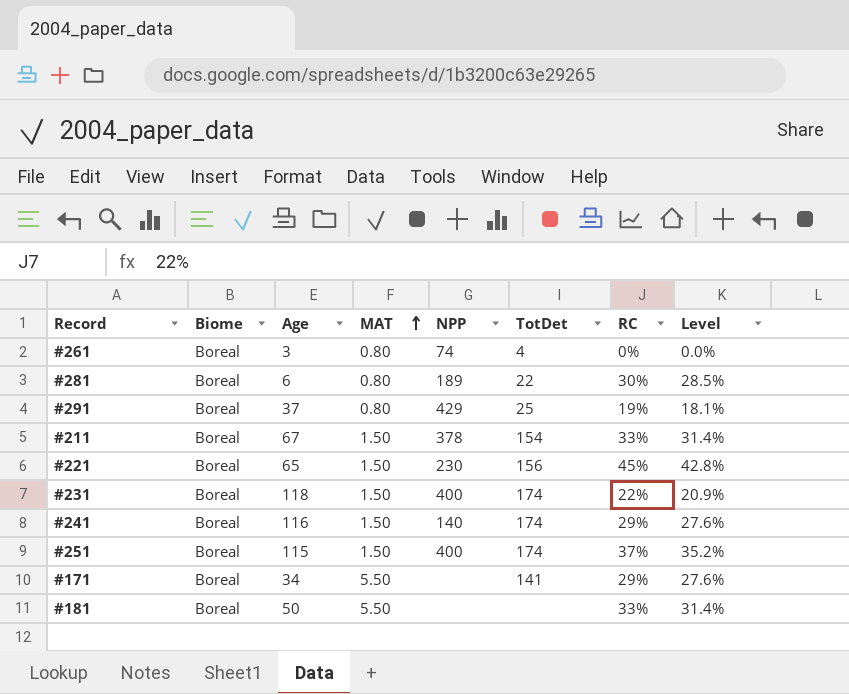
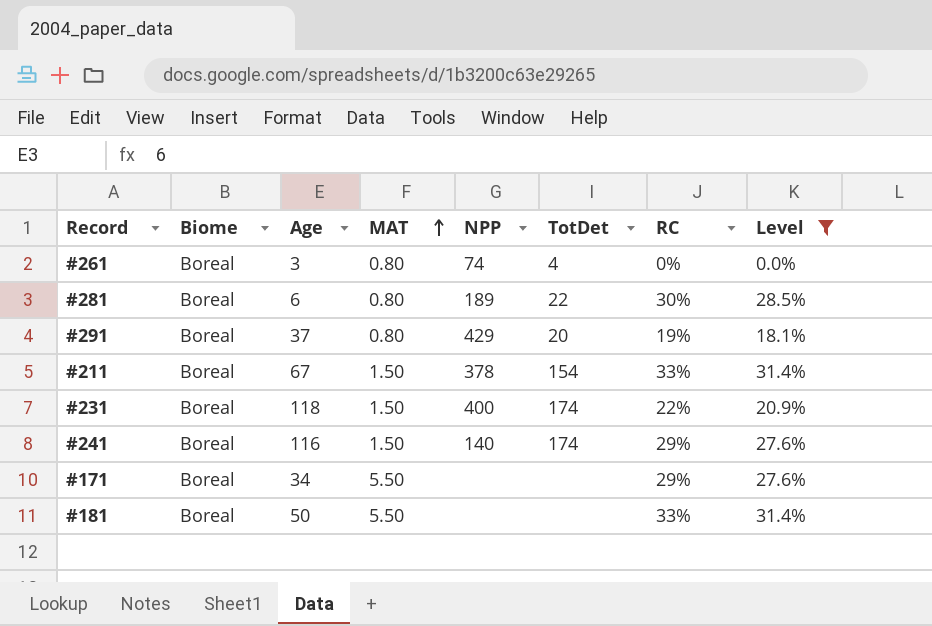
filter: none -> Level <= 31.4%
#291 | TotDet: 25 -> 20
#171 | TotDet: 141 -> none

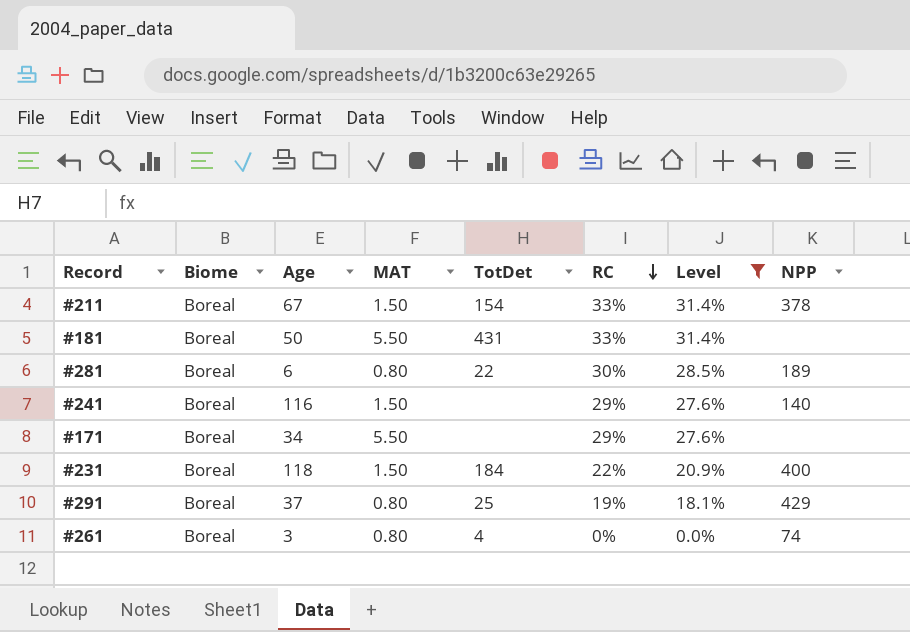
row order: MAT ascending -> RC descending
column NPP | position: 5 -> 8
#181 | TotDet: none -> 431
#241 | TotDet: 174 -> none
#231 | TotDet: 174 -> 184
#291 | TotDet: 20 -> 25

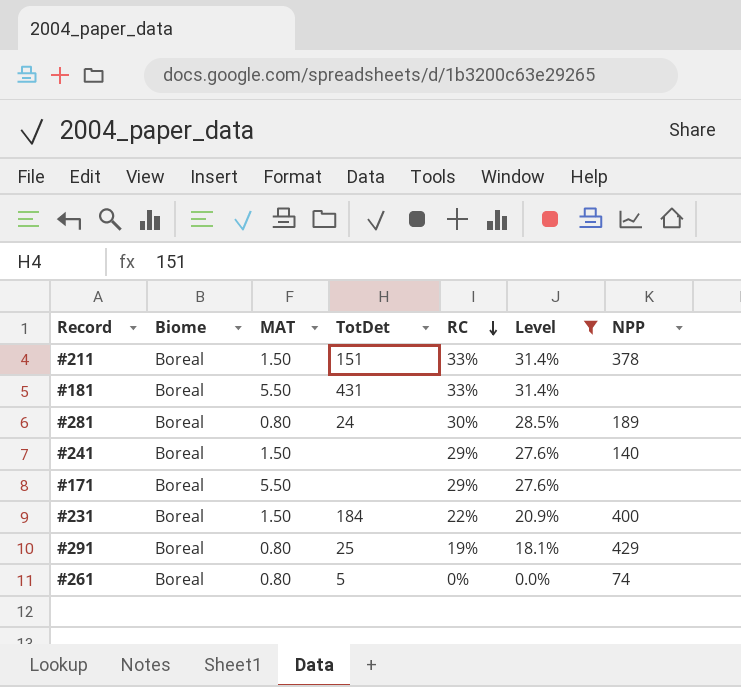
column Age | position: 3 -> none
#211 | TotDet: 154 -> 151
#281 | TotDet: 22 -> 24
#261 | TotDet: 4 -> 5

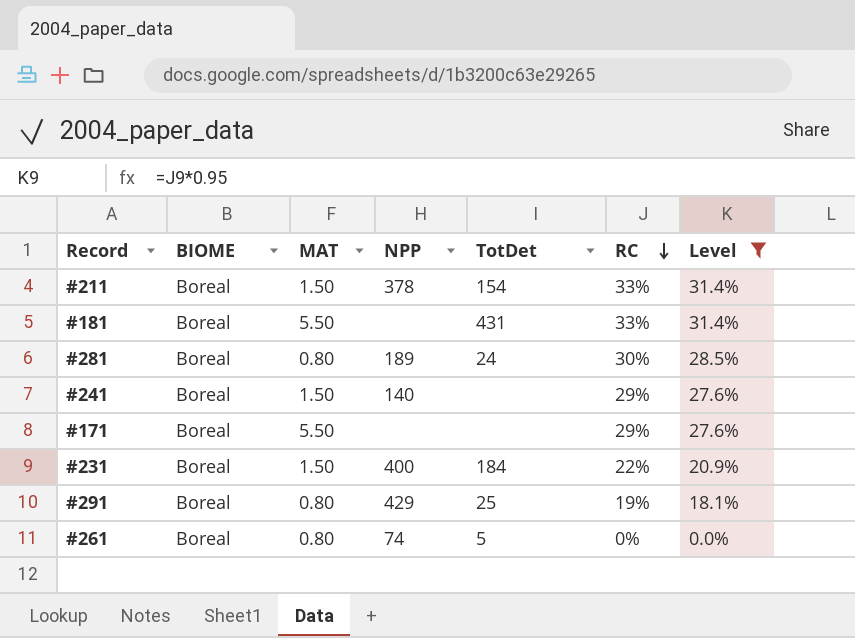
column name: Biome -> BIOME
column NPP | position: 7 -> 4
#211 | TotDet: 151 -> 154

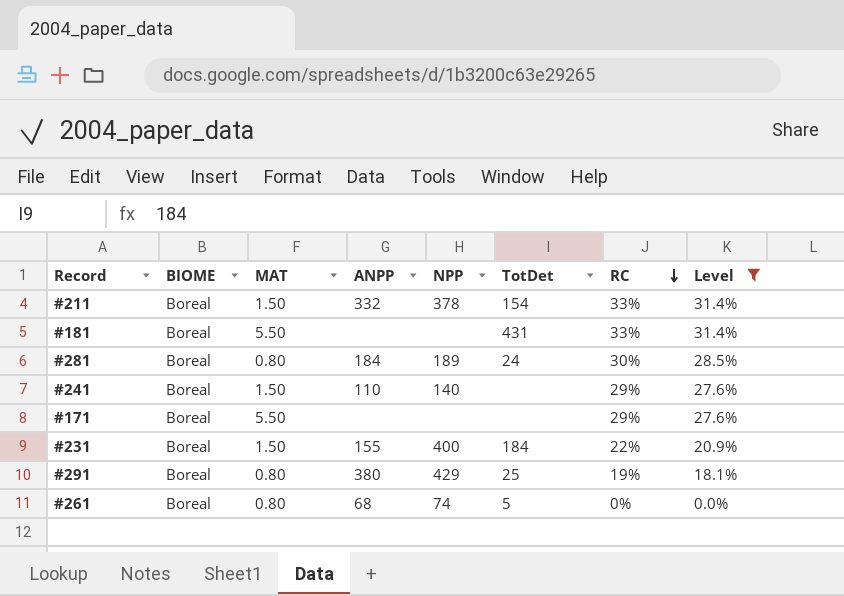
column ANPP | position: none -> 4

